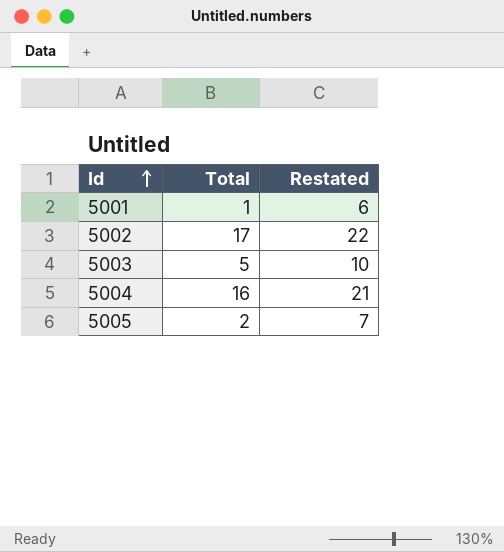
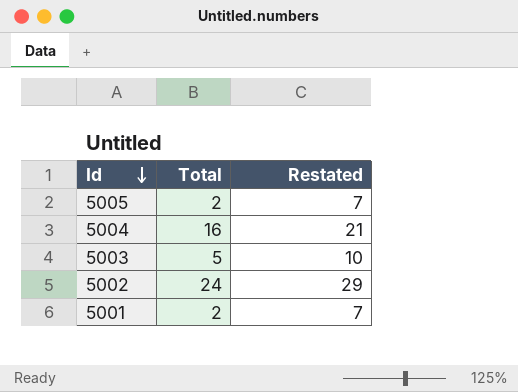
row order: Id ascending -> Id descending
5002 | Total: 17 -> 24
5002 | Restated: 22 -> 29
5001 | Total: 1 -> 2
5001 | Restated: 6 -> 7

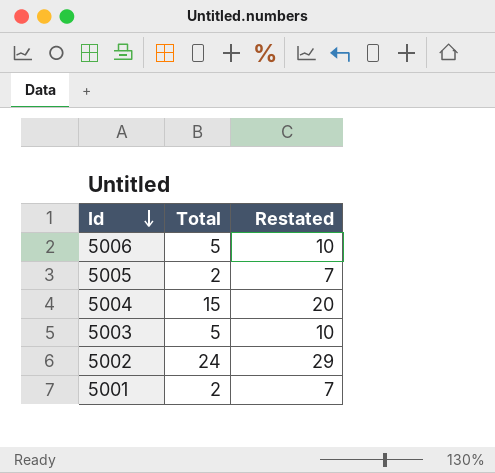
row 5006: none -> 5 | 10
5004 | Total: 16 -> 15
5004 | Restated: 21 -> 20

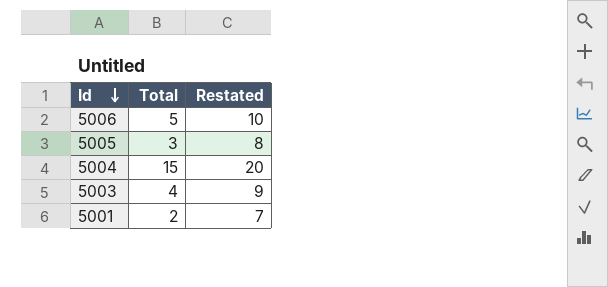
row 5002: 24 | 29 -> none
5005 | Total: 2 -> 3
5005 | Restated: 7 -> 8
5003 | Total: 5 -> 4
5003 | Restated: 10 -> 9

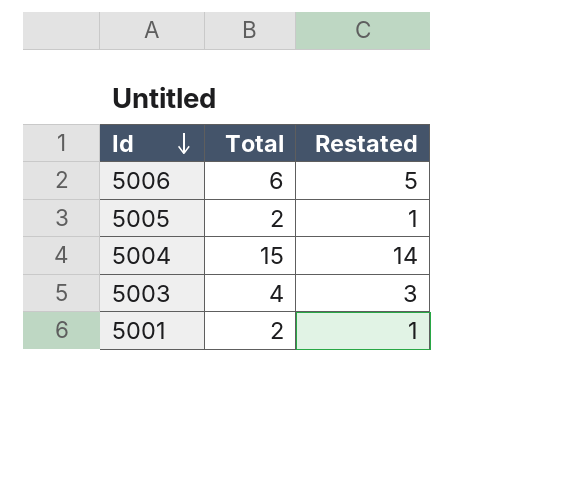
column Restated | formula: [Total] + 5 -> [Total] - 1
5006 | Total: 5 -> 6
5005 | Total: 3 -> 2

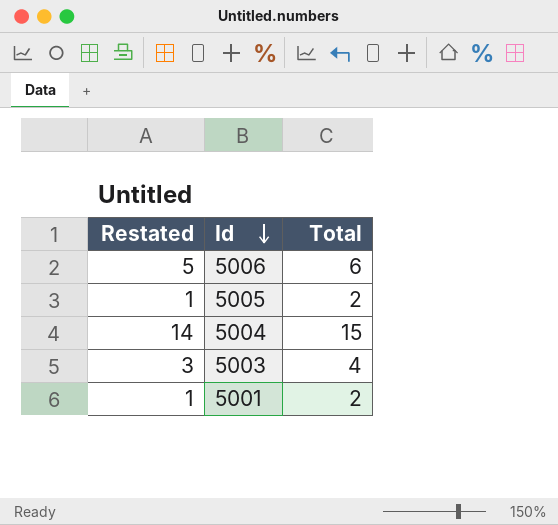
column Restated | position: 3 -> 1

